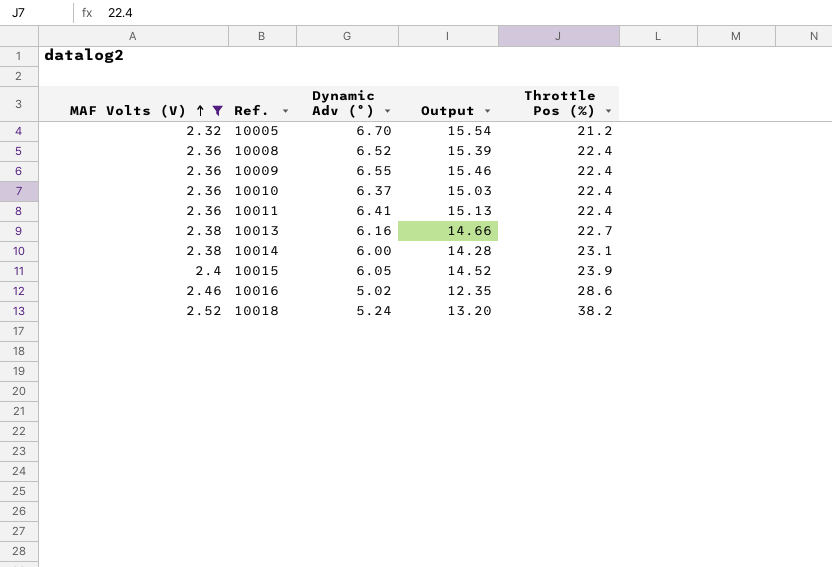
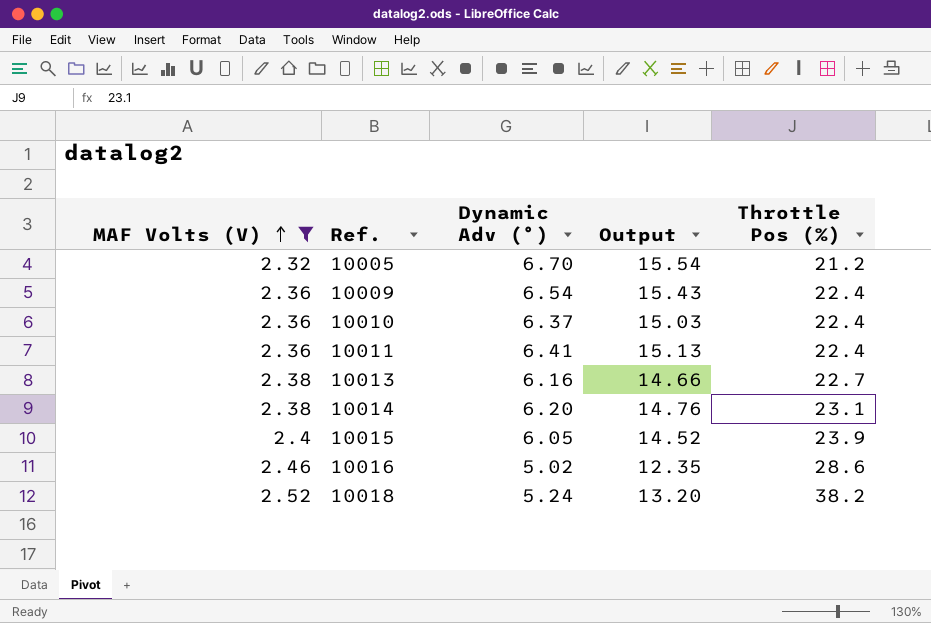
row 10008: 2.36 | 6.52 | 15.39 | 22.4 -> none
10009 | Dynamic Adv (°): 6.55 -> 6.54
10009 | Output: 15.46 -> 15.43
10014 | Dynamic Adv (°): 6.00 -> 6.20
10014 | Output: 14.28 -> 14.76

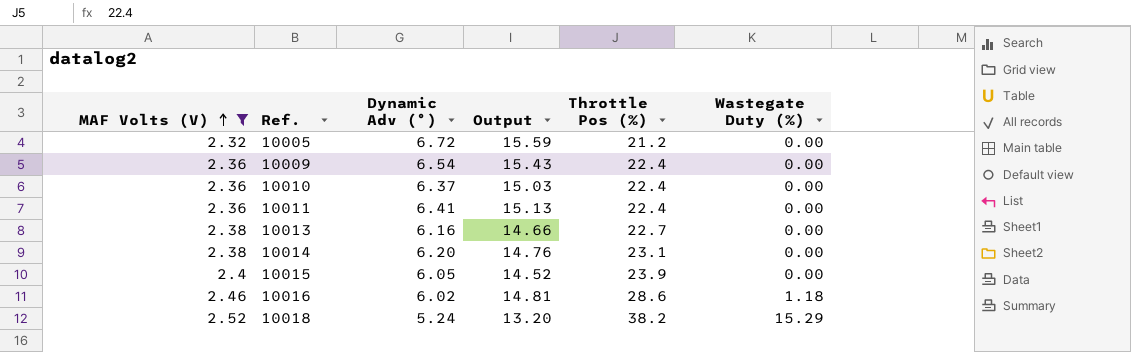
column Wastegate Duty (%) | position: none -> 6
10005 | Dynamic Adv (°): 6.70 -> 6.72
10005 | Output: 15.54 -> 15.59
10016 | Dynamic Adv (°): 5.02 -> 6.02
10016 | Output: 12.35 -> 14.81

